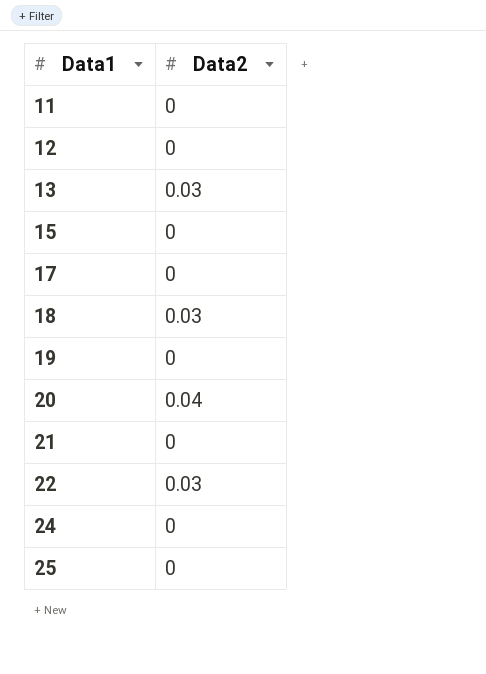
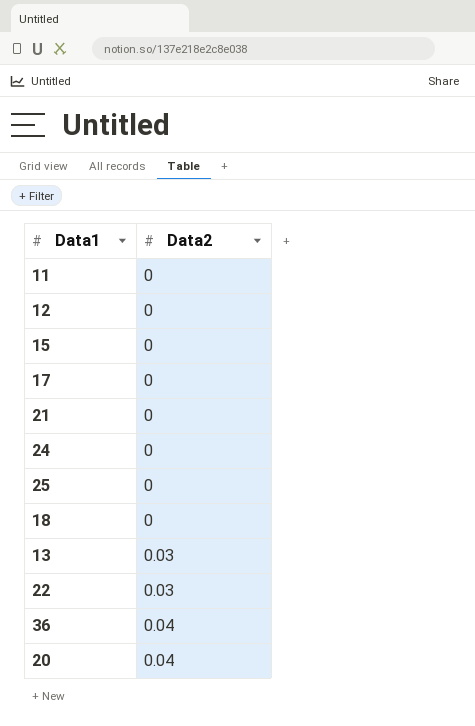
row order: Data1 ascending -> Data2 ascending
row 19: 0 -> none
18 | Data2: 0.03 -> 0
row 36: none -> 0.04

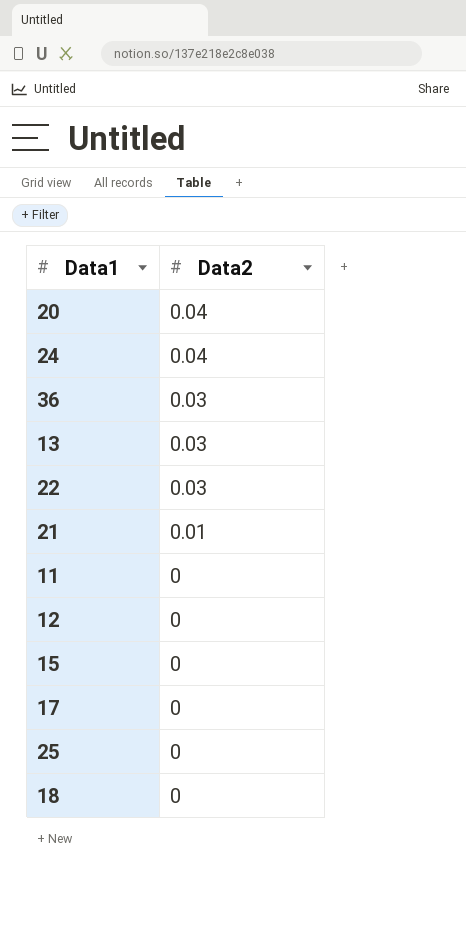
row order: Data2 ascending -> Data2 descending
24 | Data2: 0 -> 0.04
36 | Data2: 0.04 -> 0.03
21 | Data2: 0 -> 0.01

